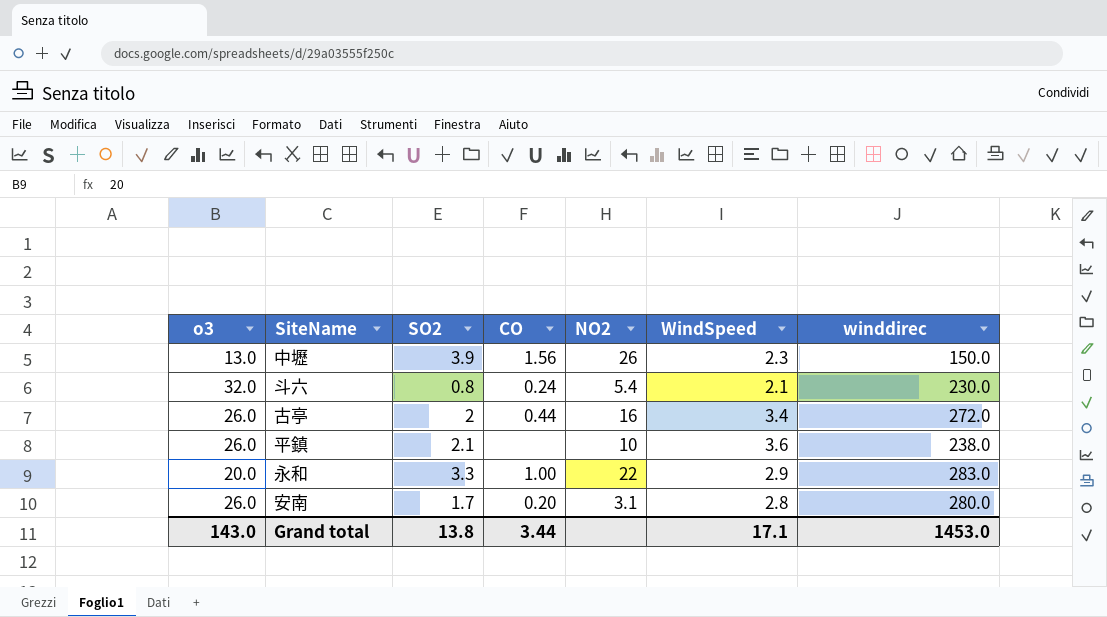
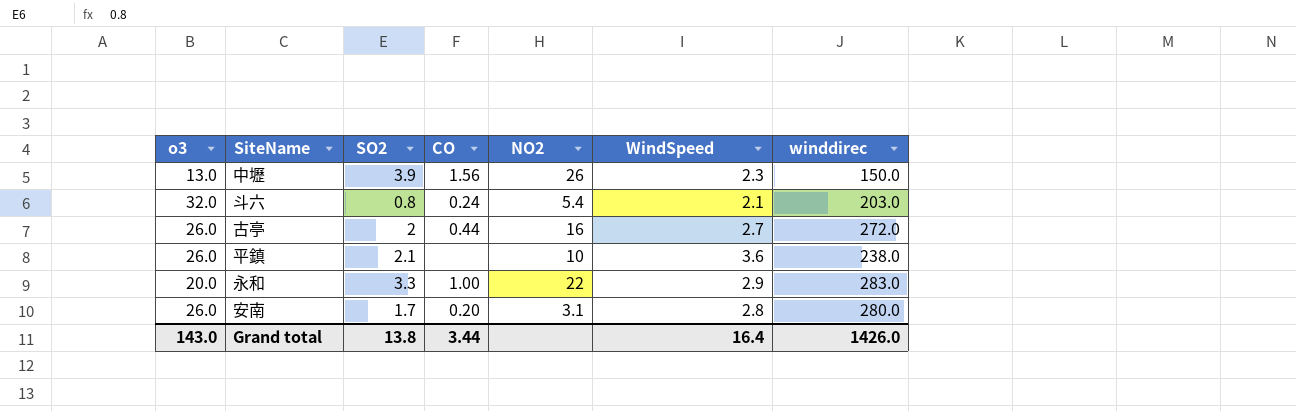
斗六 | winddirec: 230.0 -> 203.0
古亭 | WindSpeed: 3.4 -> 2.7
Grand total | WindSpeed: 17.1 -> 16.4
Grand total | winddirec: 1453.0 -> 1426.0

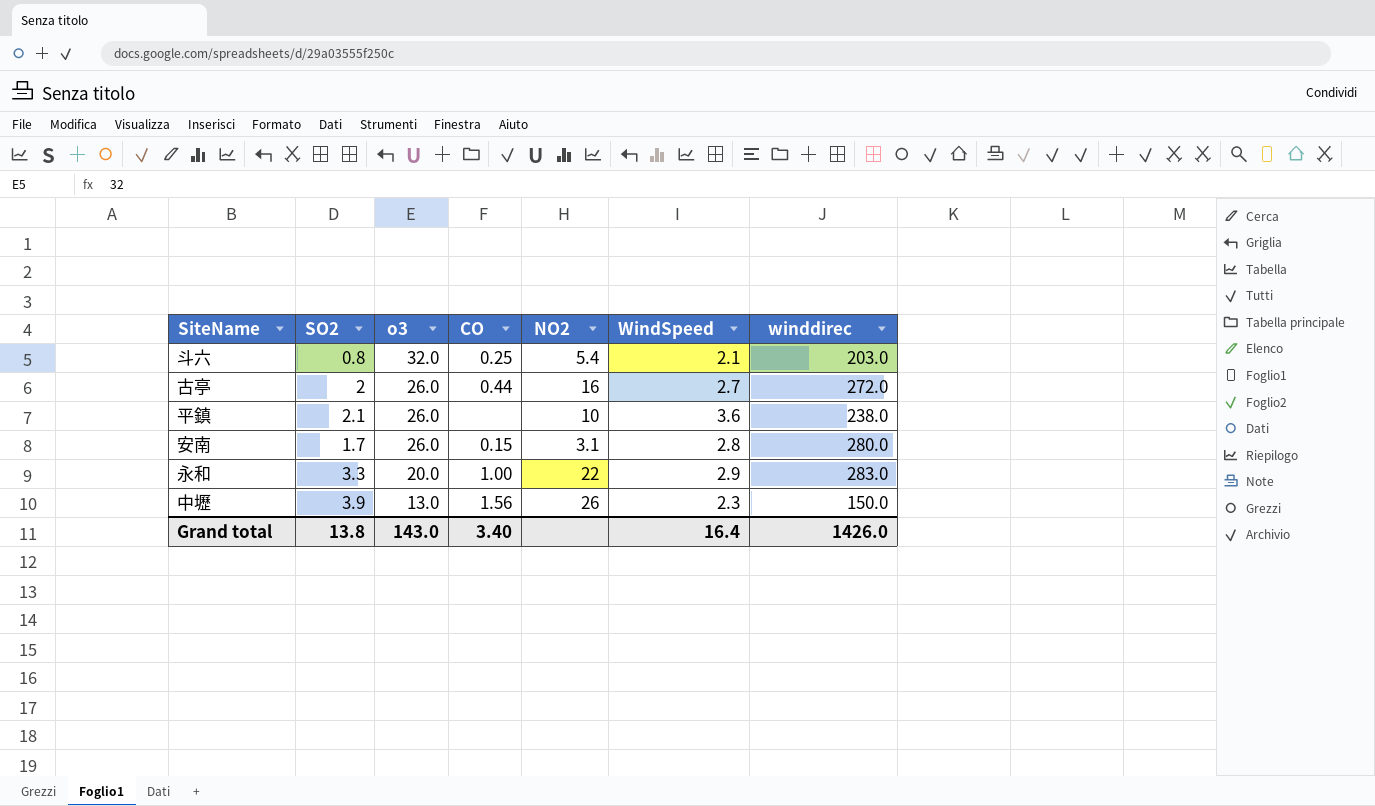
row order: none -> o3 descending
column o3 | position: 1 -> 3
斗六 | CO: 0.24 -> 0.25
安南 | CO: 0.20 -> 0.15
Grand total | CO: 3.44 -> 3.40

